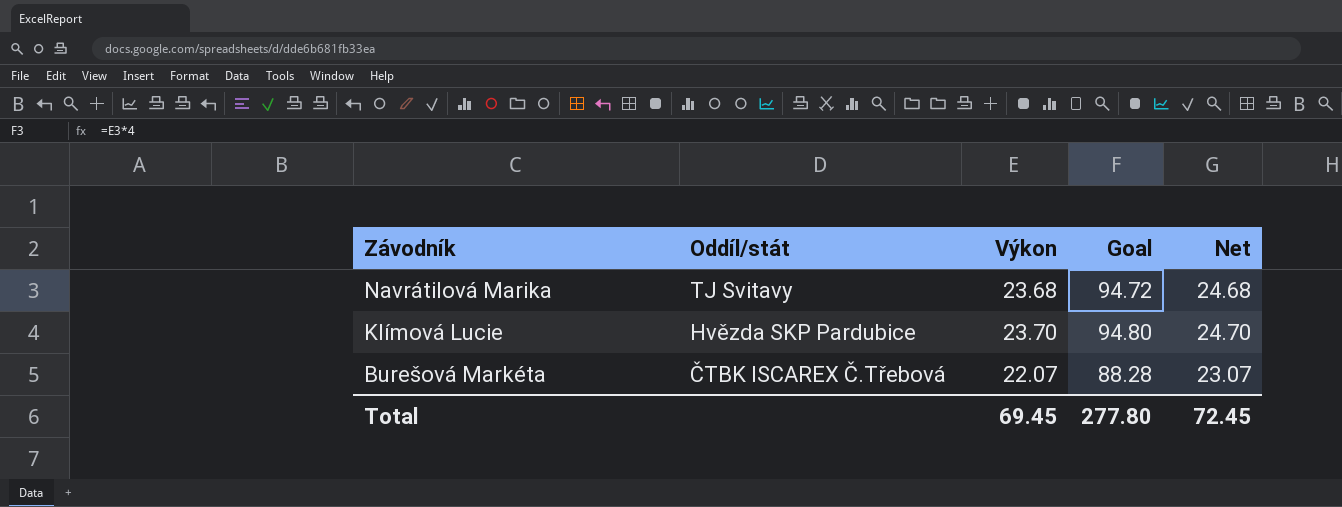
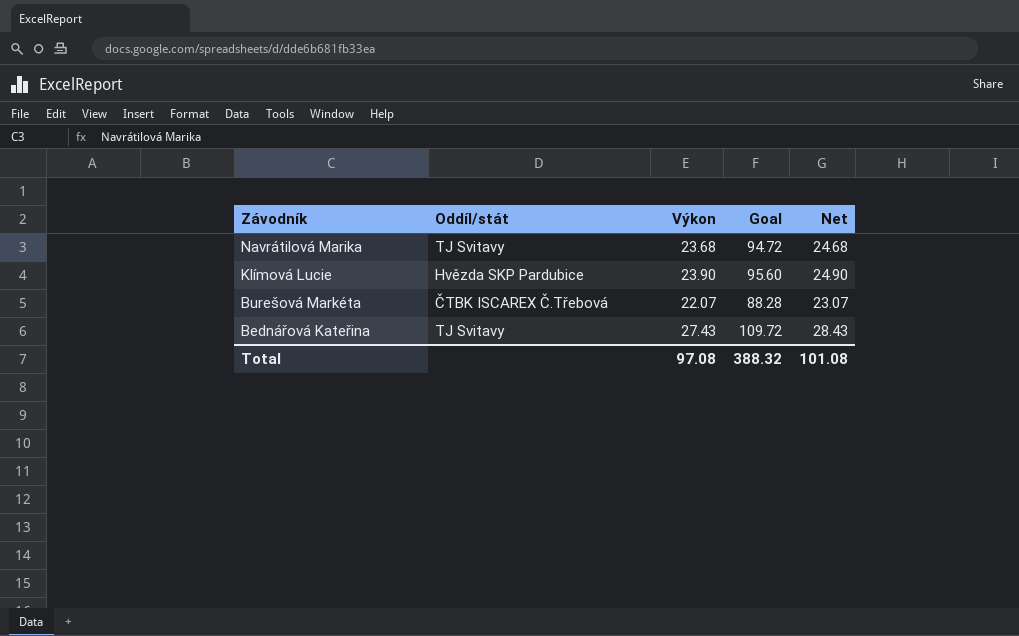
Klímová Lucie | Výkon: 23.70 -> 23.90
Klímová Lucie | Goal: 94.80 -> 95.60
Klímová Lucie | Net: 24.70 -> 24.90
row Bednářová Kateřina: none -> TJ Svitavy | 27.43 | 109.72 | 28.43
Total | Výkon: 69.45 -> 97.08
Total | Goal: 277.80 -> 388.32
Total | Net: 72.45 -> 101.08

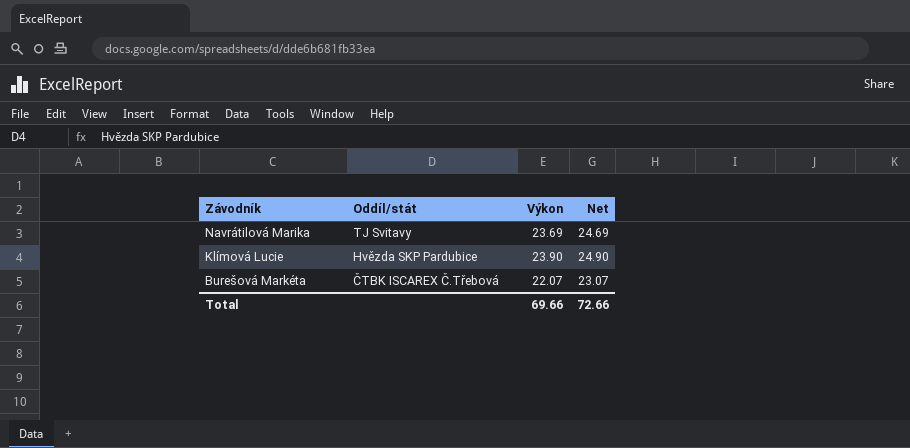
column Goal | formula: [Výkon] * 4 -> none
row Bednářová Kateřina: TJ Svitavy | 27.43 | 109.72 | 28.43 -> none
Navrátilová Marika | Výkon: 23.68 -> 23.69
Navrátilová Marika | Net: 24.68 -> 24.69
Total | Výkon: 97.08 -> 69.66
Total | Net: 101.08 -> 72.66

